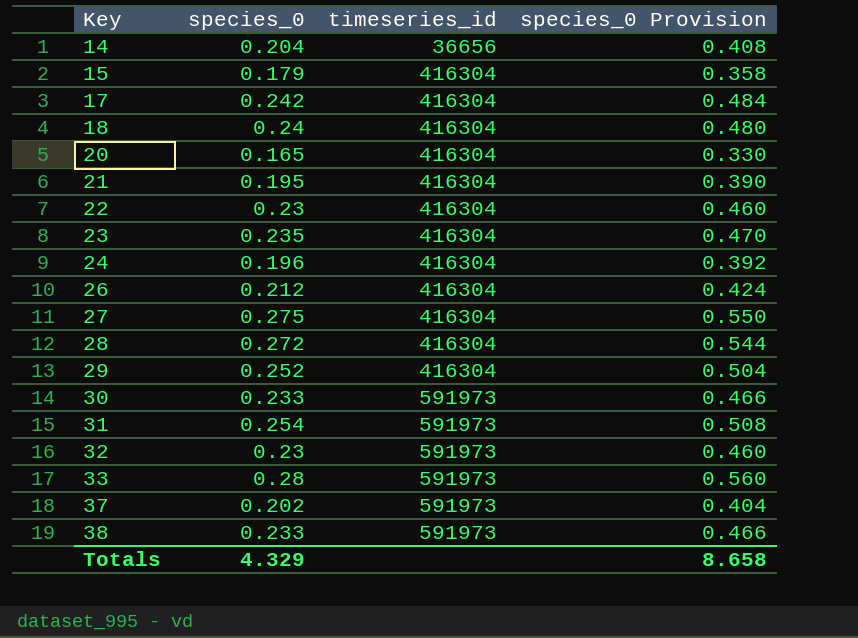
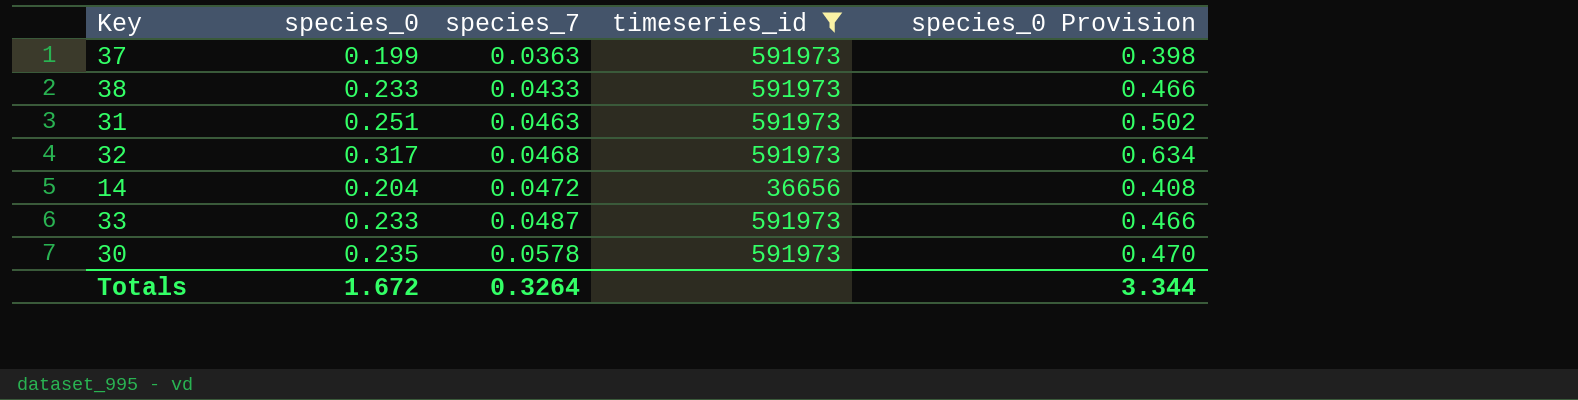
filter: none -> timeseries_id != 416304
row order: Key ascending -> species_7 ascending
column species_7 | position: none -> 3
37 | species_0: 0.202 -> 0.199
37 | species_0 Provision: 0.404 -> 0.398
31 | species_0: 0.254 -> 0.251
31 | species_0 Provision: 0.508 -> 0.502
32 | species_0: 0.23 -> 0.317
32 | species_0 Provision: 0.460 -> 0.634
33 | species_0: 0.28 -> 0.233
33 | species_0 Provision: 0.560 -> 0.466
30 | species_0: 0.233 -> 0.235
30 | species_0 Provision: 0.466 -> 0.470
Totals | species_0: 4.329 -> 1.672
Totals | species_0 Provision: 8.658 -> 3.344

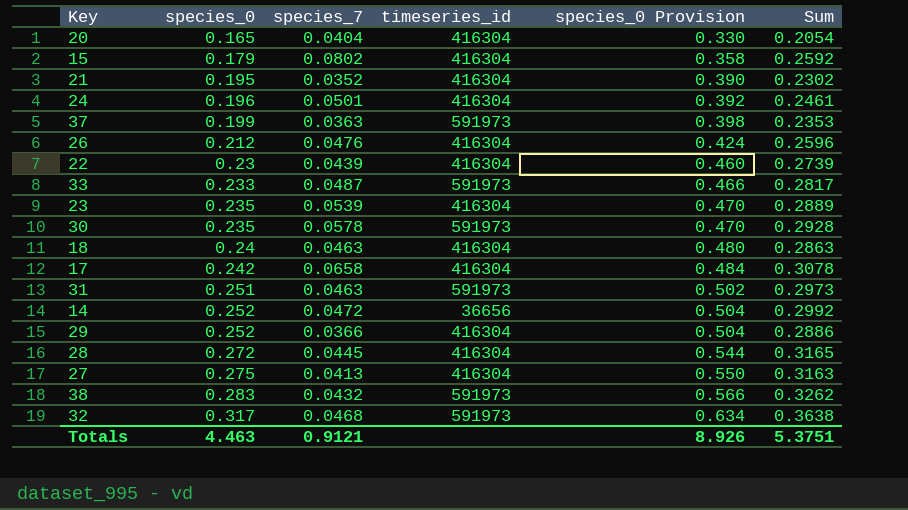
filter: timeseries_id != 416304 -> none
row order: species_7 ascending -> species_0 ascending
column Sum | formula: none -> [species_0] + [species_7]
14 | species_0: 0.204 -> 0.252
14 | species_0 Provision: 0.408 -> 0.504
38 | species_0: 0.233 -> 0.283
38 | species_7: 0.0433 -> 0.0432
38 | species_0 Provision: 0.466 -> 0.566
Totals | species_0: 1.672 -> 4.463
Totals | species_7: 0.3264 -> 0.9121
Totals | species_0 Provision: 3.344 -> 8.926

